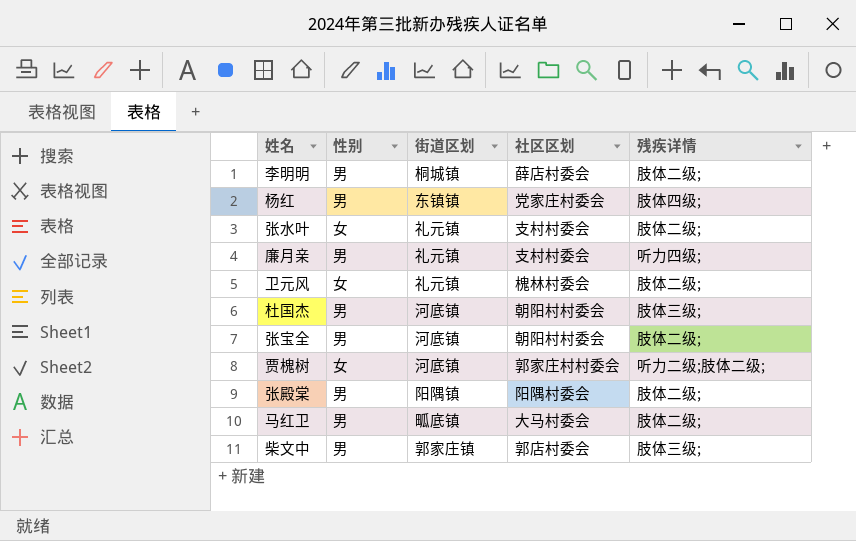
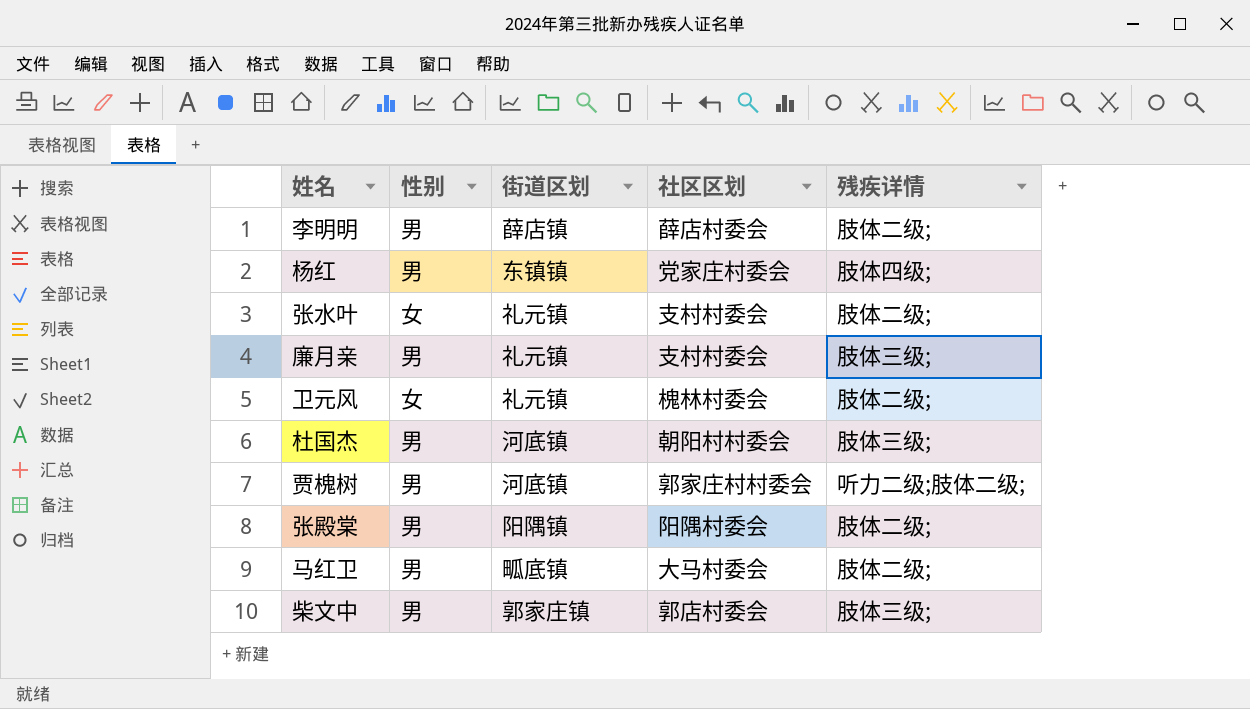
row 张宝全: 男 | 河底镇 | 朝阳村村委会 | 肢体二级; -> none
李明明 | 街道区划: 桐城镇 -> 薛店镇
廉月亲 | 残疾详情: 听力四级; -> 肢体三级;
贾槐树 | 性别: 女 -> 男

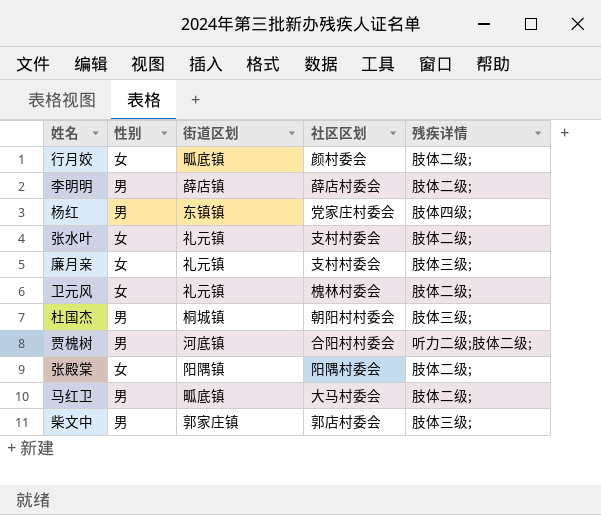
row 行月姣: none -> 女 | 畖底镇 | 颜村委会 | 肢体二级;
廉月亲 | 性别: 男 -> 女
杜国杰 | 街道区划: 河底镇 -> 桐城镇
贾槐树 | 社区区划: 郭家庄村村委会 -> 合阳村村委会
张殿棠 | 性别: 男 -> 女

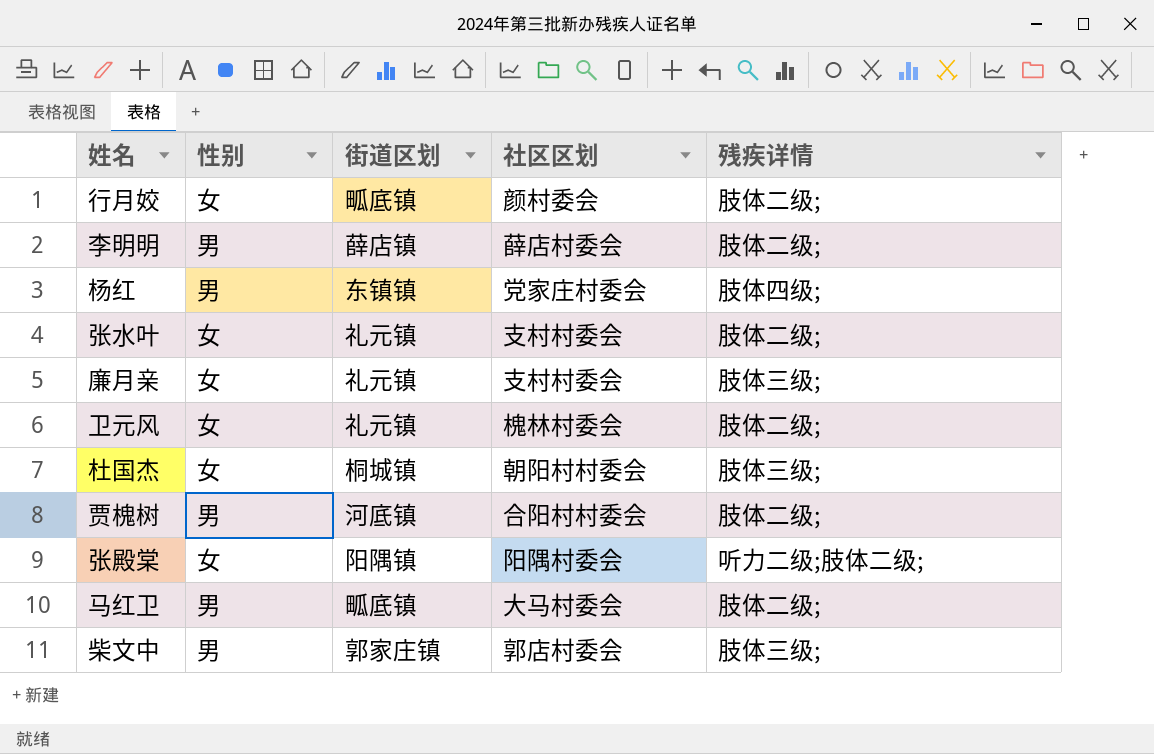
杜国杰 | 性别: 男 -> 女
贾槐树 | 残疾详情: 听力二级;肢体二级; -> 肢体二级;
张殿棠 | 残疾详情: 肢体二级; -> 听力二级;肢体二级;

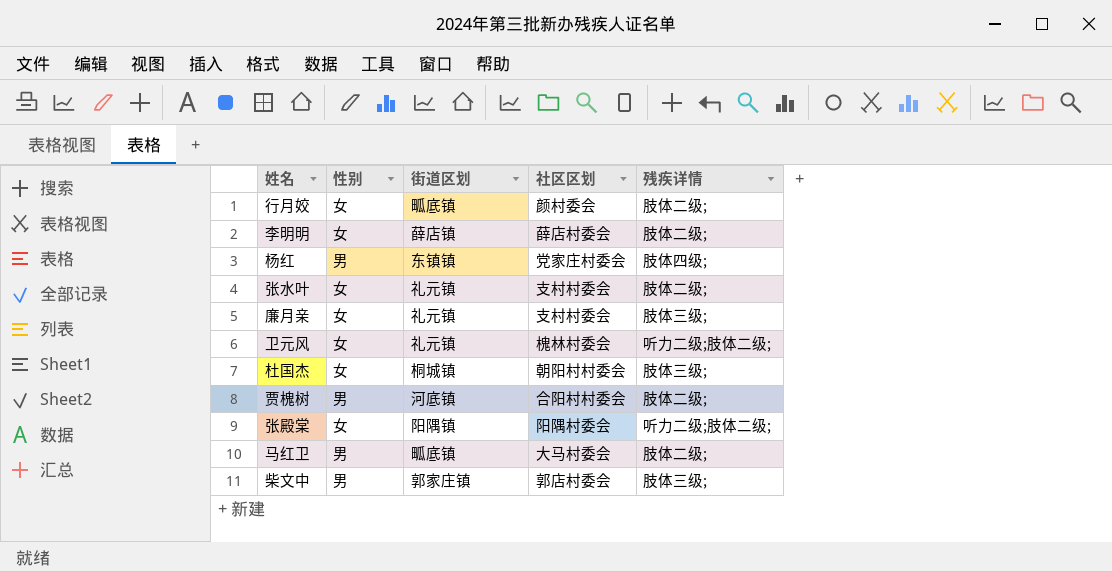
李明明 | 性别: 男 -> 女
卫元风 | 残疾详情: 肢体二级; -> 听力二级;肢体二级;

